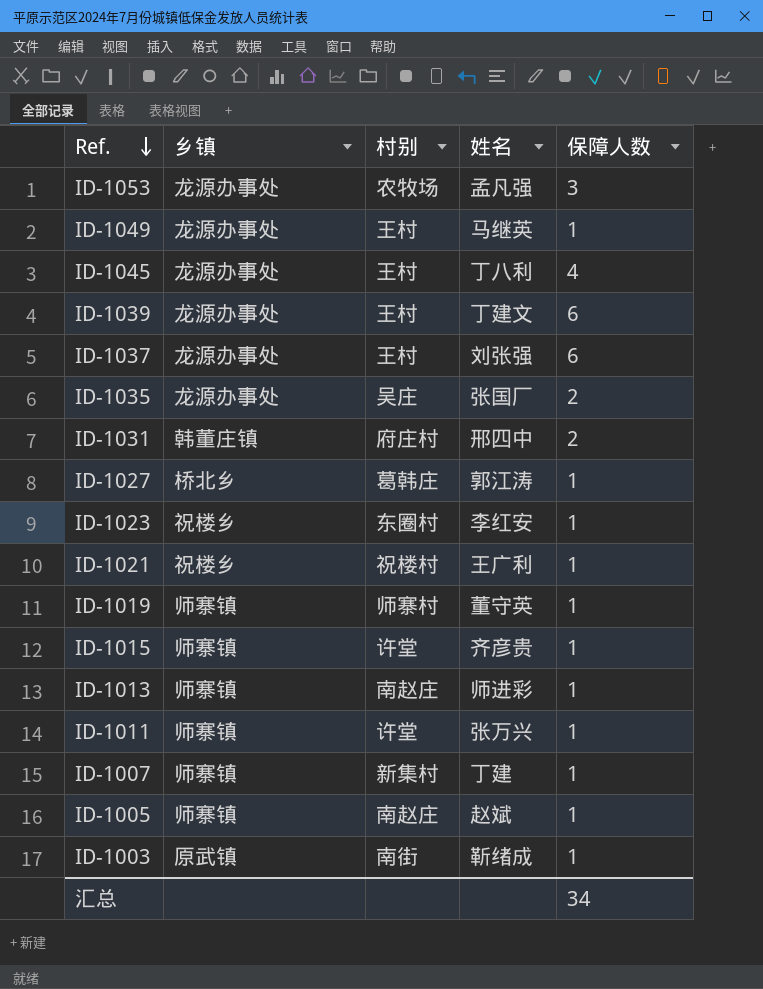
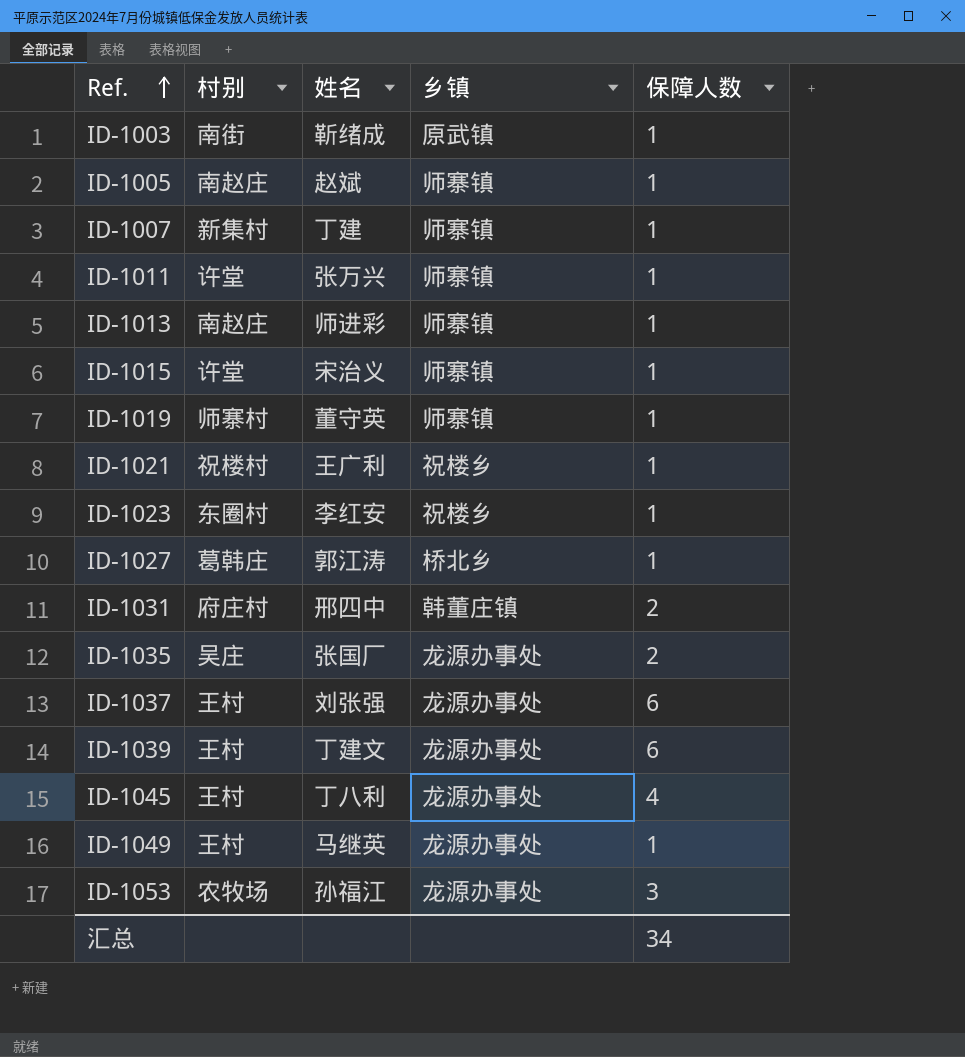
row order: Ref. descending -> Ref. ascending
column 乡镇 | position: 2 -> 4
ID-1015 | 姓名: 齐彦贵 -> 宋治义
ID-1053 | 姓名: 孟凡强 -> 孙福江

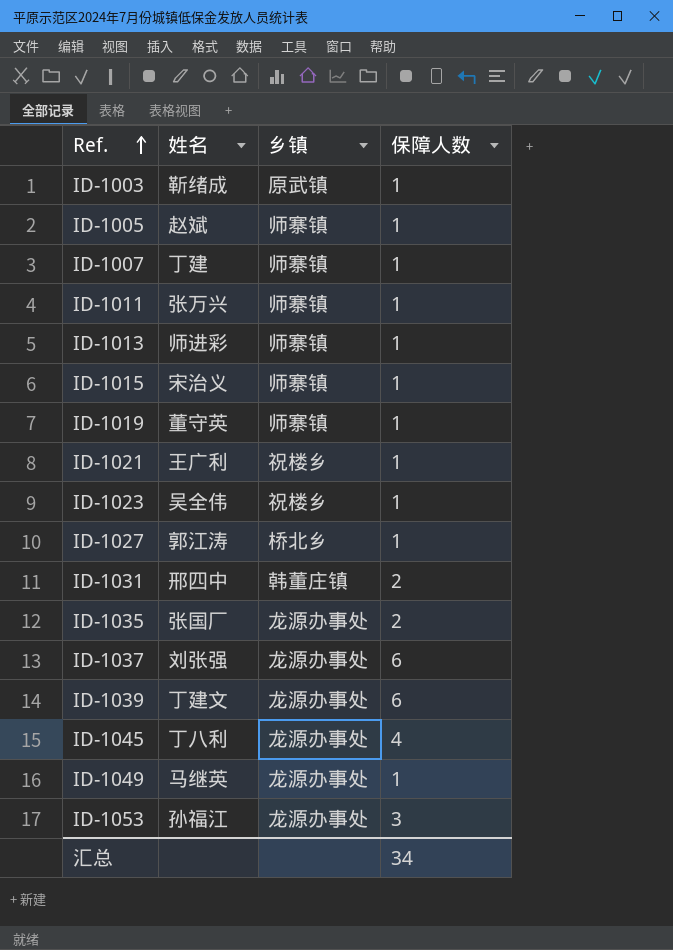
column 村别 | position: 2 -> none
ID-1023 | 姓名: 李红安 -> 吴全伟

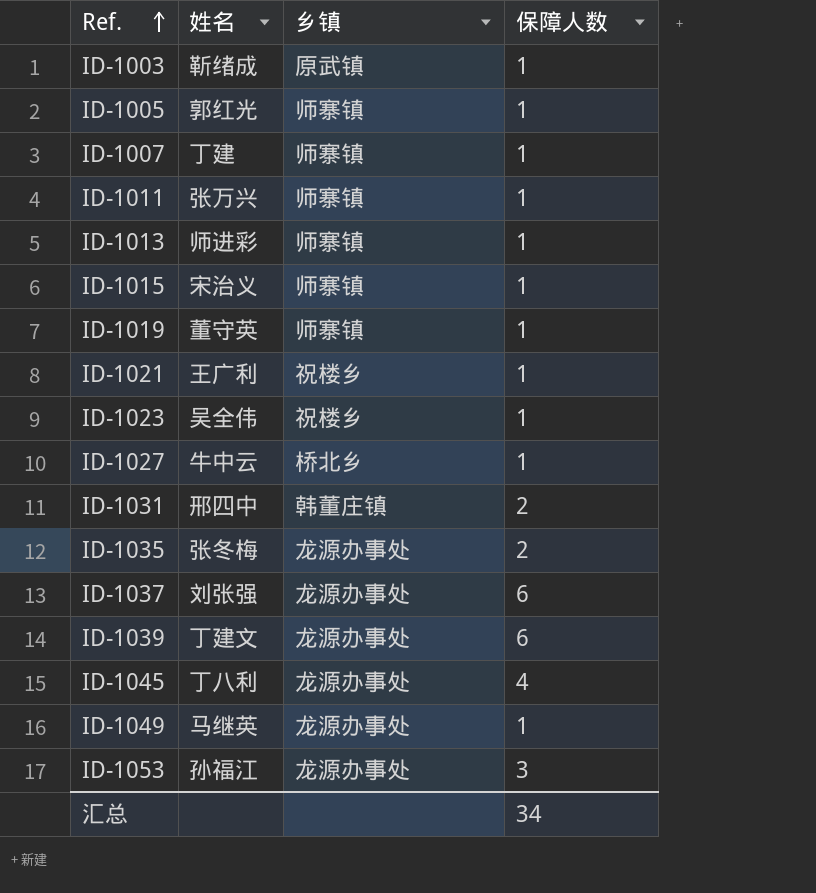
ID-1005 | 姓名: 赵斌 -> 郭红光
ID-1027 | 姓名: 郭江涛 -> 牛中云
ID-1035 | 姓名: 张国厂 -> 张冬梅

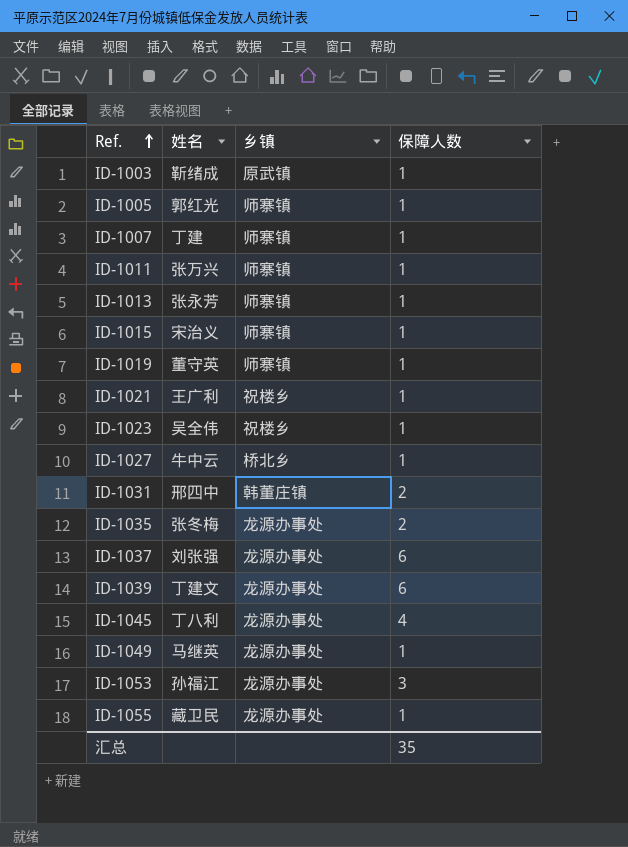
ID-1013 | 姓名: 师进彩 -> 张永芳
row ID-1055: none -> 藏卫民 | 龙源办事处 | 1
汇总 | 保障人数: 34 -> 35

